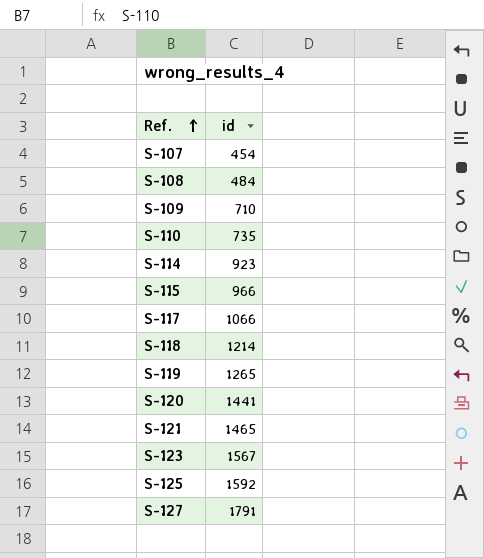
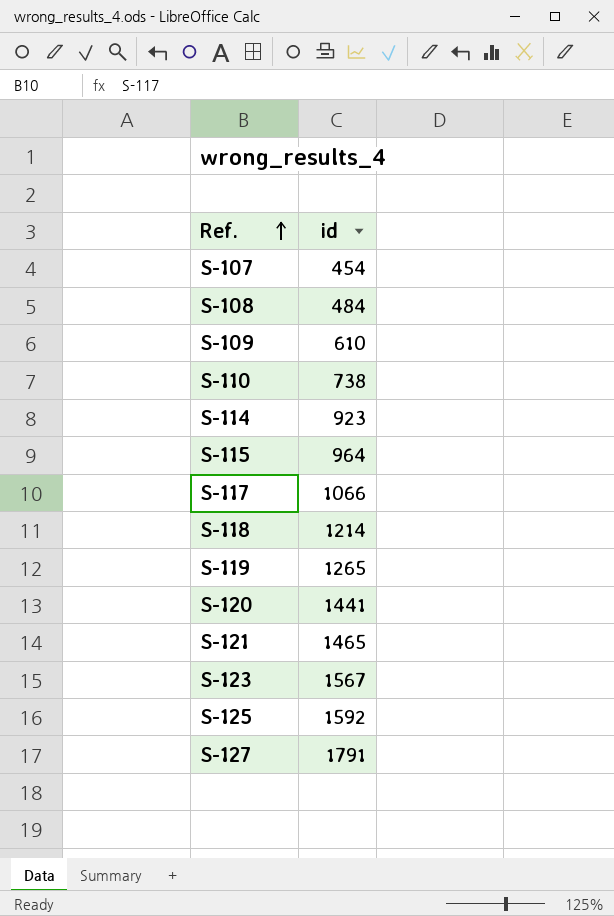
S-109 | id: 710 -> 610
S-110 | id: 735 -> 738
S-115 | id: 966 -> 964

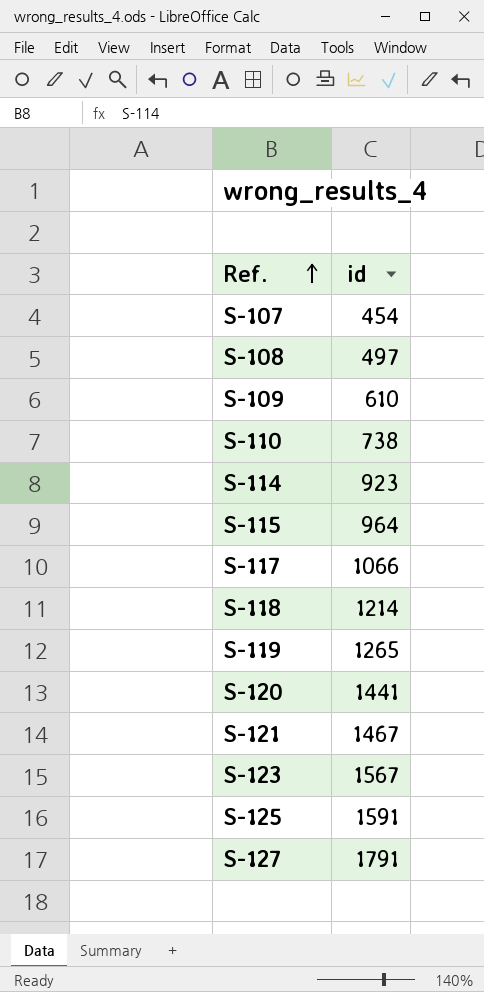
S-108 | id: 484 -> 497
S-121 | id: 1465 -> 1467
S-125 | id: 1592 -> 1591

